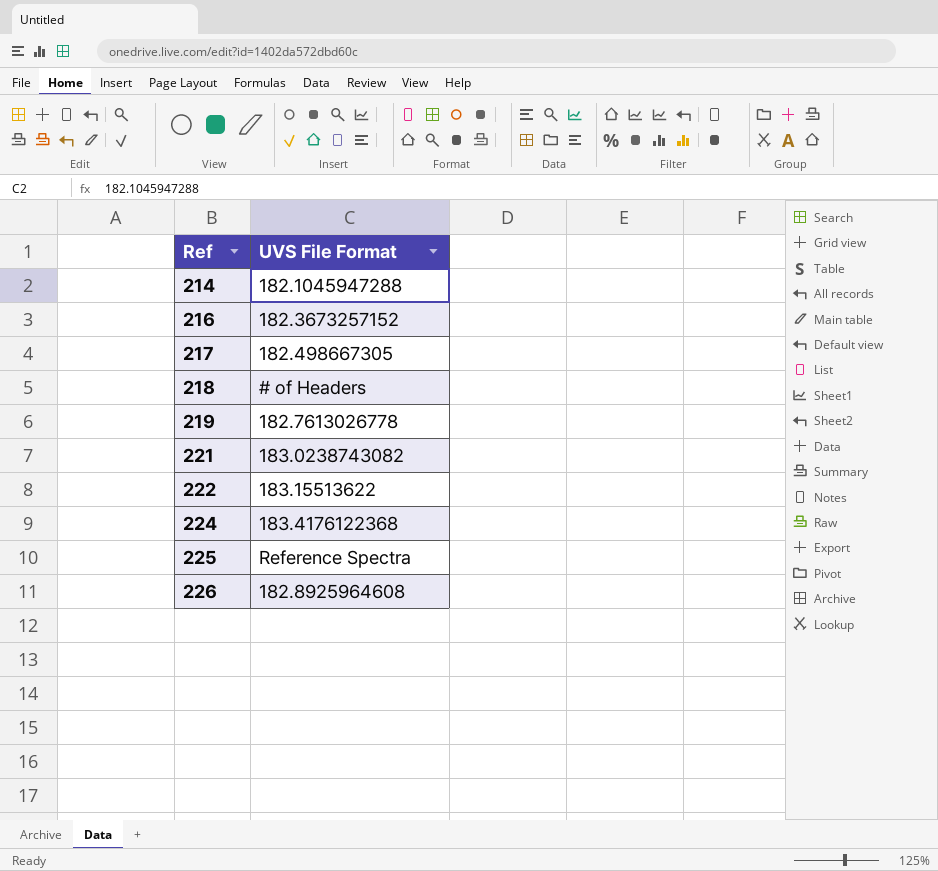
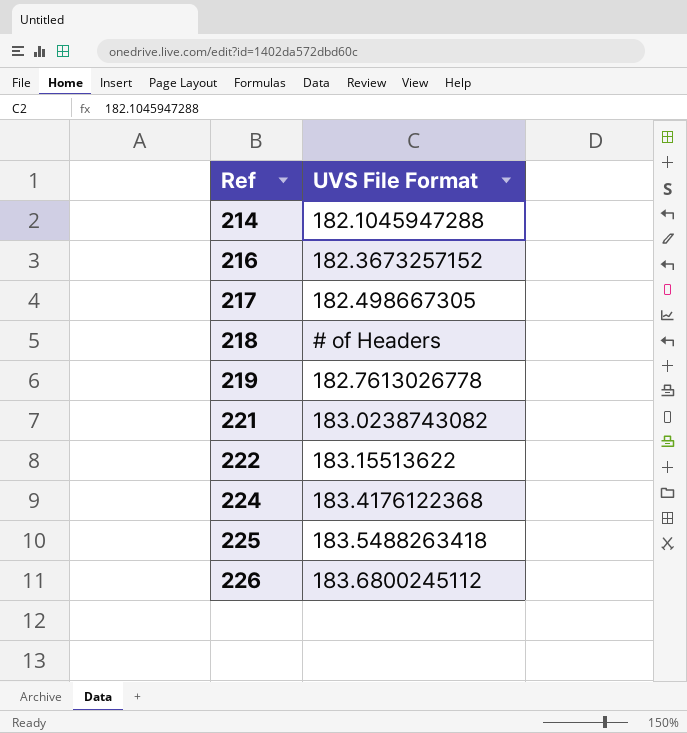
225 | UVS File Format: Reference Spectra -> 183.5488263418
226 | UVS File Format: 182.8925964608 -> 183.6800245112

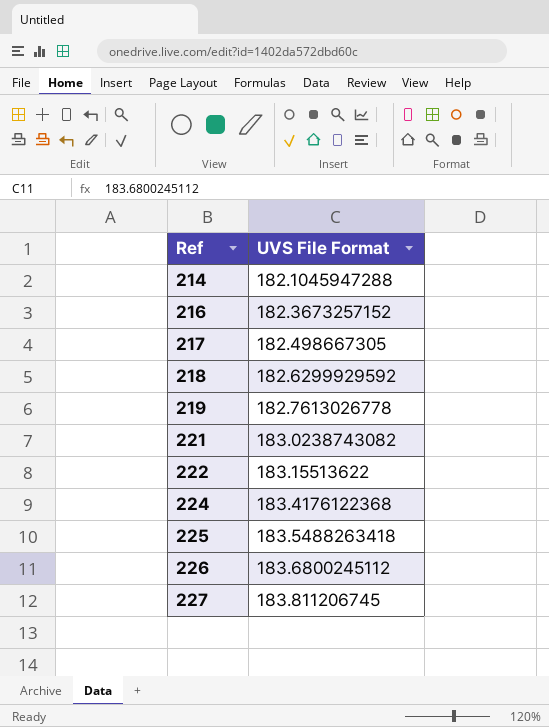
218 | UVS File Format: # of Headers -> 182.6299929592
row 227: none -> 183.811206745

